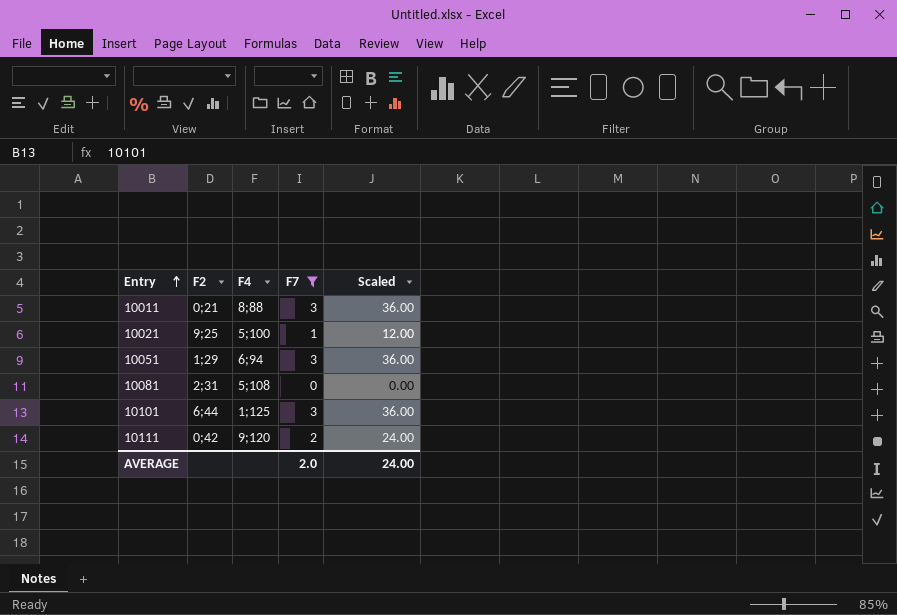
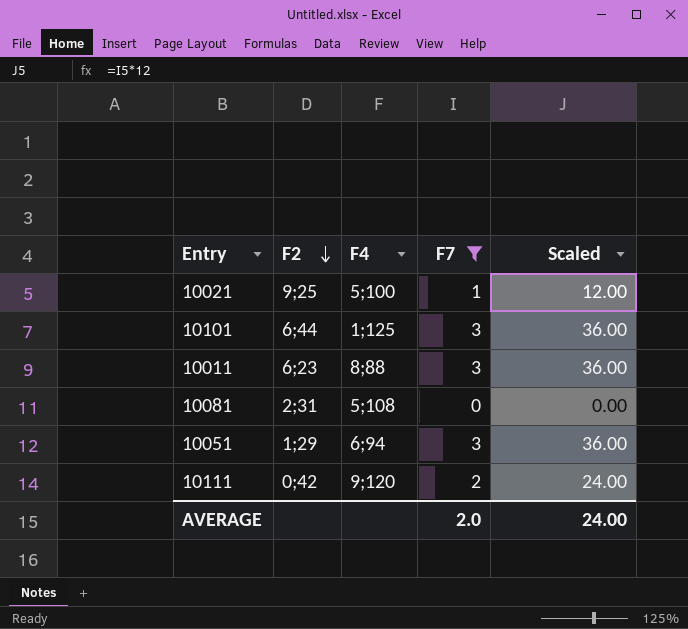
row order: Entry ascending -> F2 descending
10011 | F2: 0;21 -> 6;23

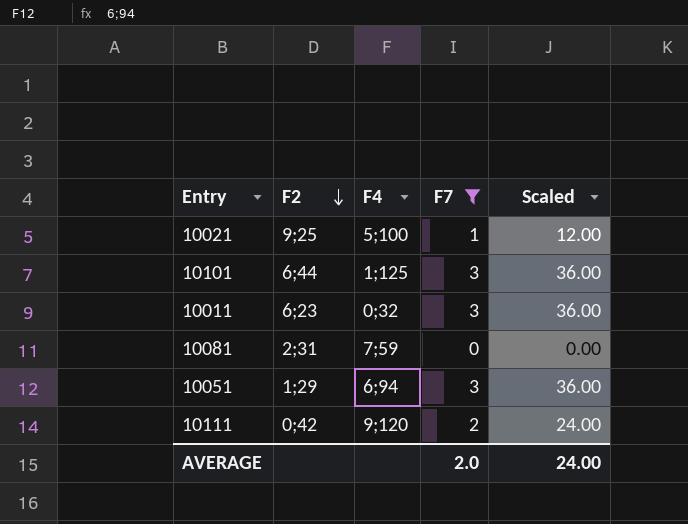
10011 | F4: 8;88 -> 0;32
10081 | F4: 5;108 -> 7;59

